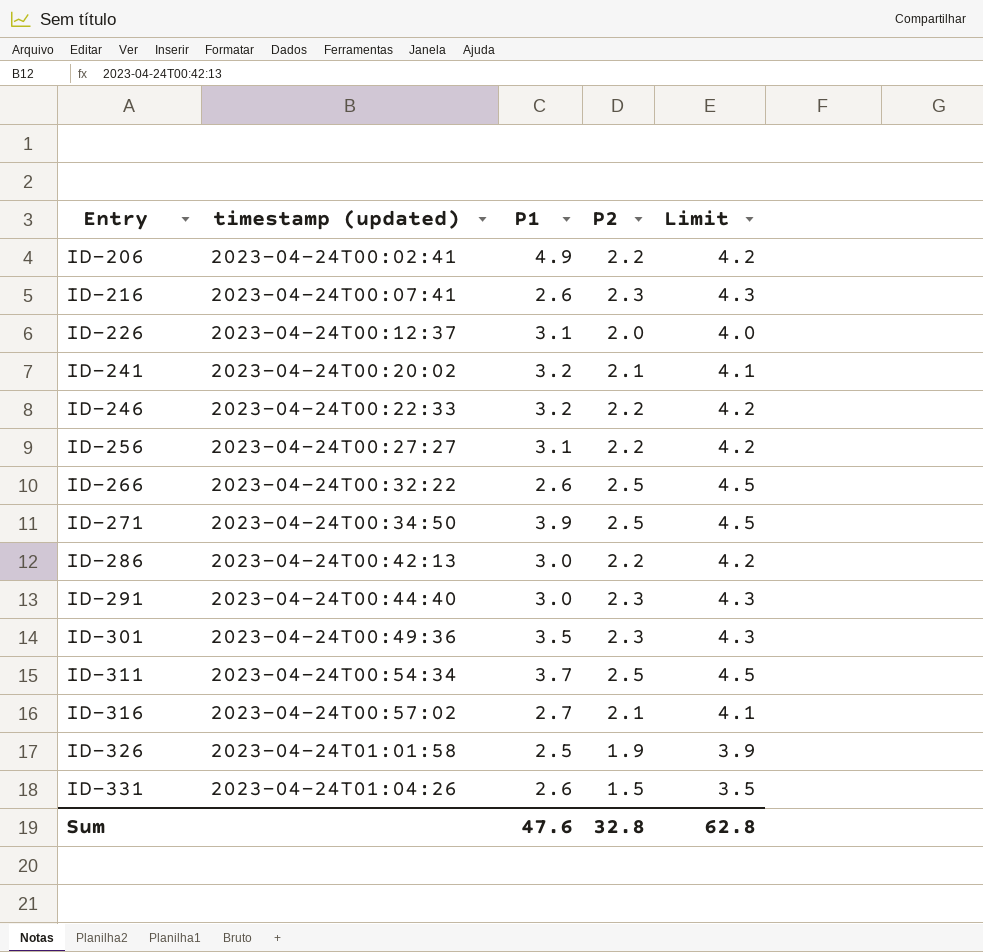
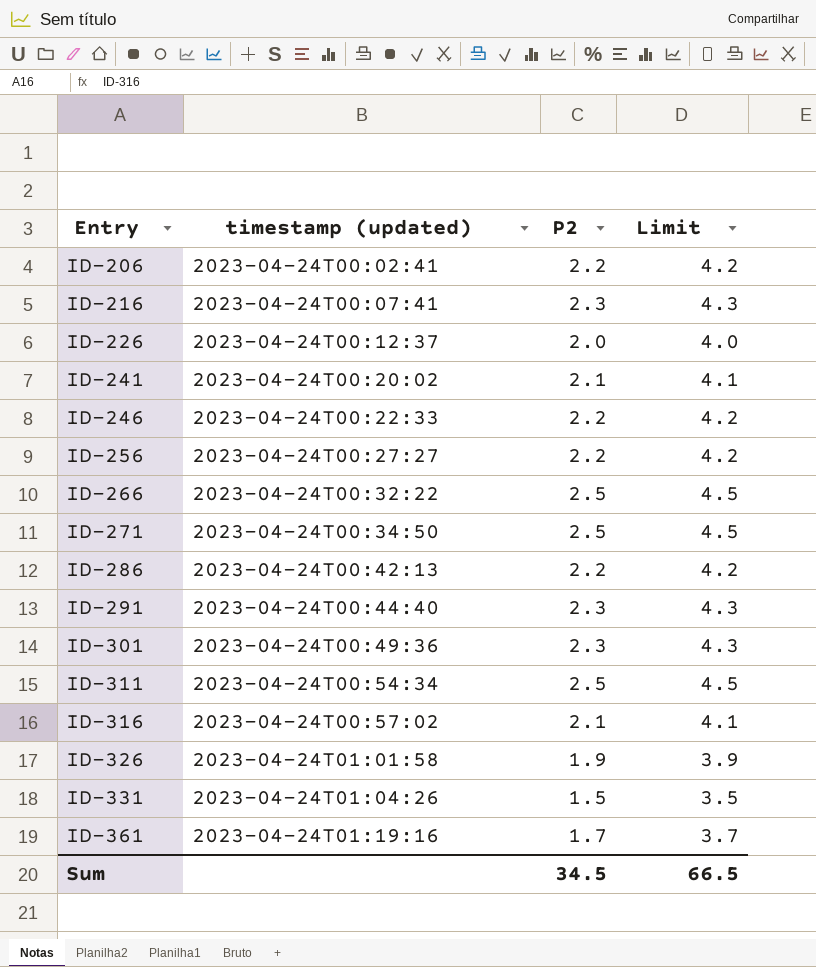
column P1 | position: 3 -> none
row ID-361: none -> 2023-04-24T01:19:16 | 1.7 | 3.7
Sum | P2: 32.8 -> 34.5
Sum | Limit: 62.8 -> 66.5

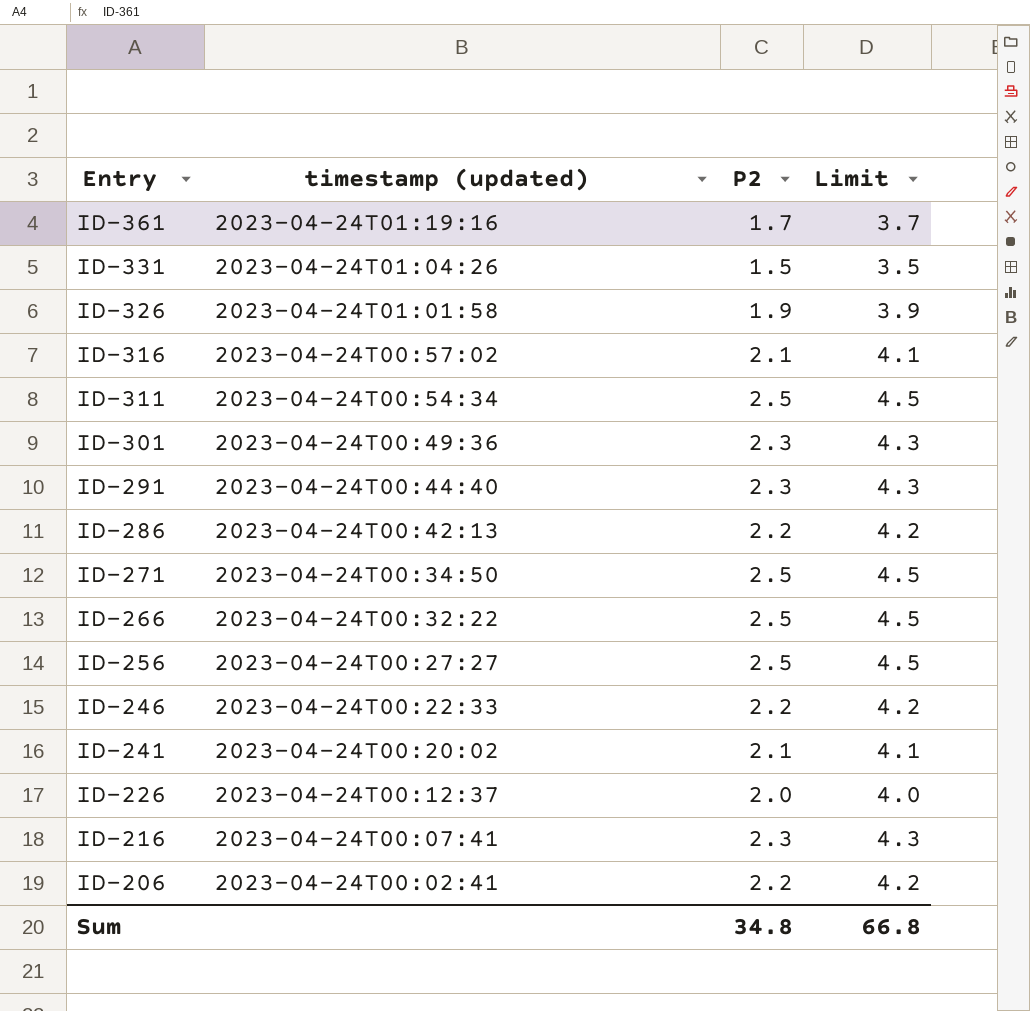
row order: Entry ascending -> Entry descending
ID-256 | P2: 2.2 -> 2.5
ID-256 | Limit: 4.2 -> 4.5
Sum | P2: 34.5 -> 34.8
Sum | Limit: 66.5 -> 66.8

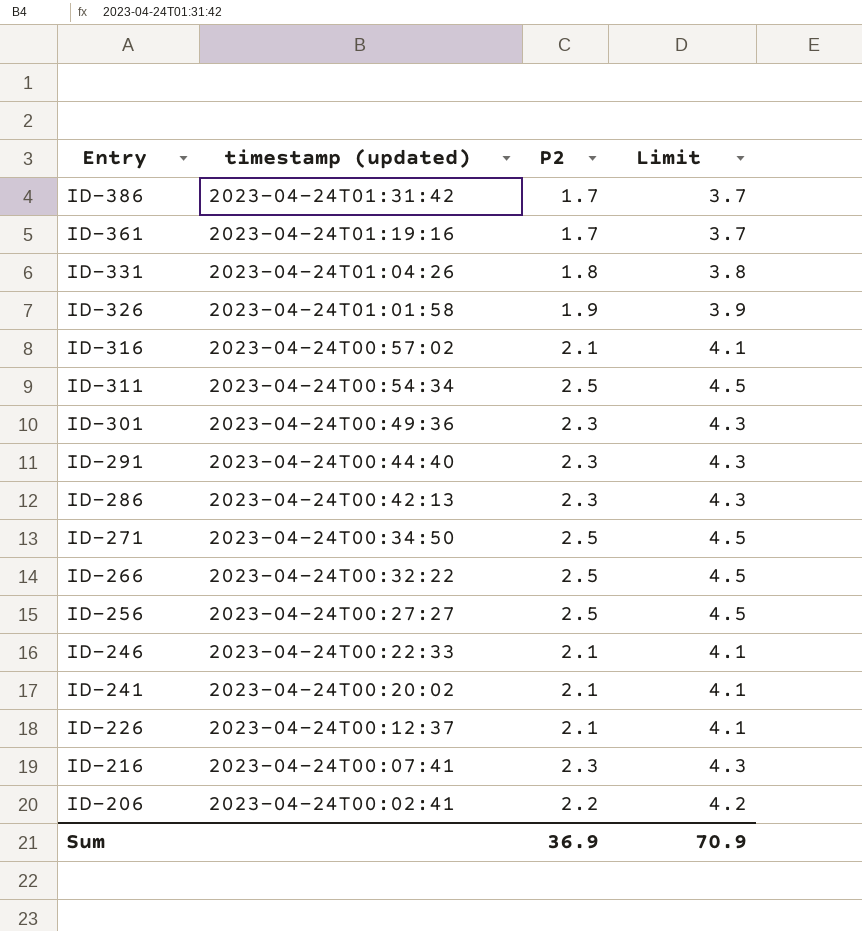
row ID-386: none -> 2023-04-24T01:31:42 | 1.7 | 3.7
ID-331 | P2: 1.5 -> 1.8
ID-331 | Limit: 3.5 -> 3.8
ID-286 | P2: 2.2 -> 2.3
ID-286 | Limit: 4.2 -> 4.3
ID-246 | P2: 2.2 -> 2.1
ID-246 | Limit: 4.2 -> 4.1
ID-226 | P2: 2.0 -> 2.1
ID-226 | Limit: 4.0 -> 4.1
Sum | P2: 34.8 -> 36.9
Sum | Limit: 66.8 -> 70.9

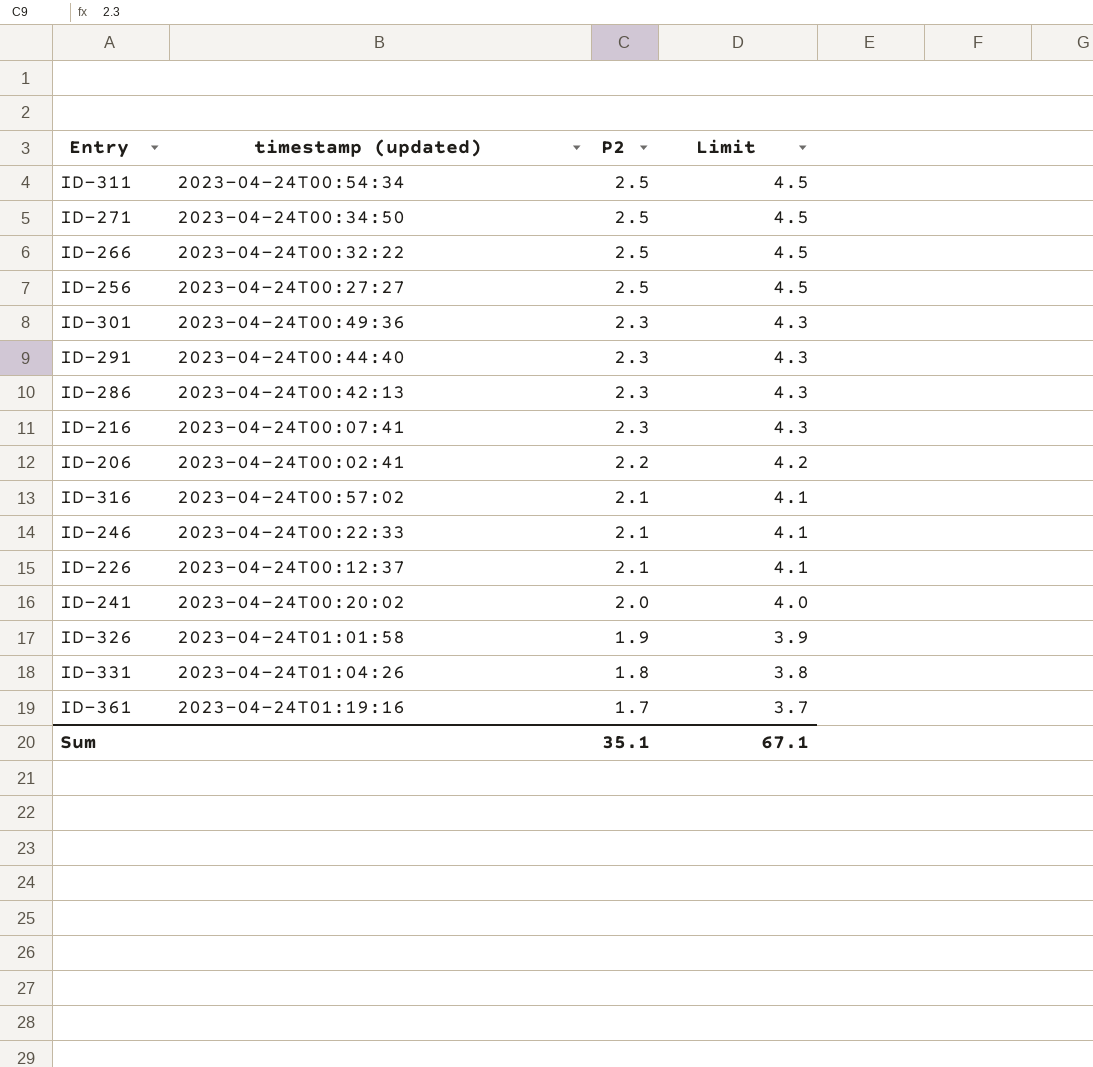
row order: Entry descending -> P2 descending
row ID-386: 2023-04-24T01:31:42 | 1.7 | 3.7 -> none
ID-241 | P2: 2.1 -> 2.0
ID-241 | Limit: 4.1 -> 4.0
Sum | P2: 36.9 -> 35.1
Sum | Limit: 70.9 -> 67.1

